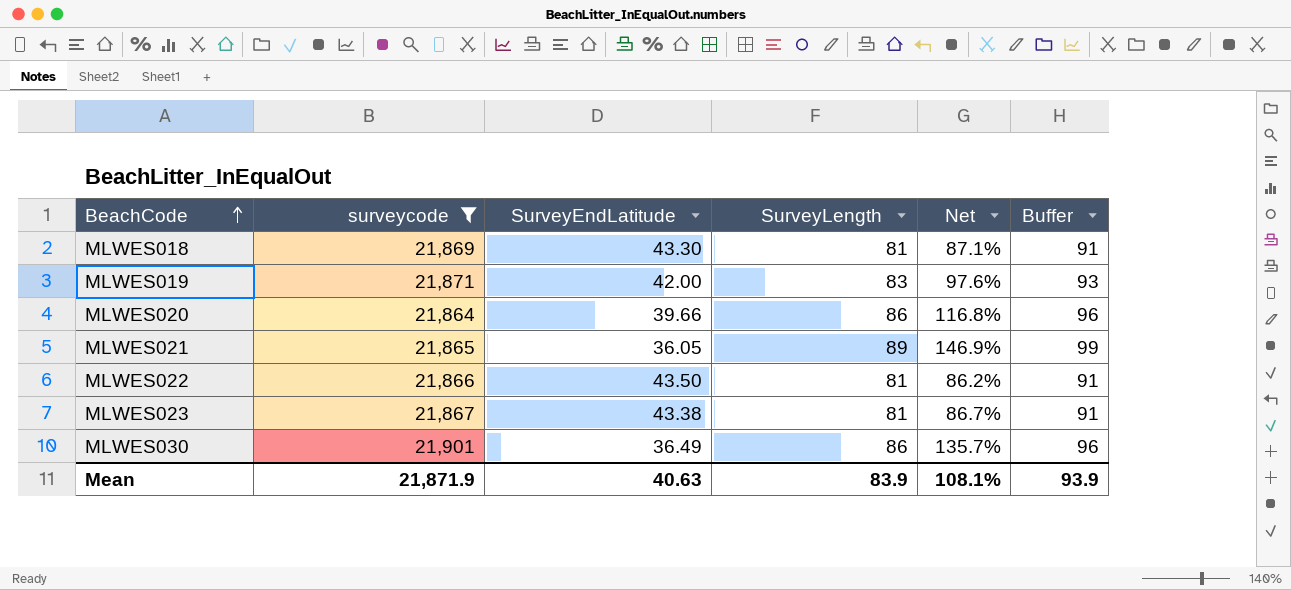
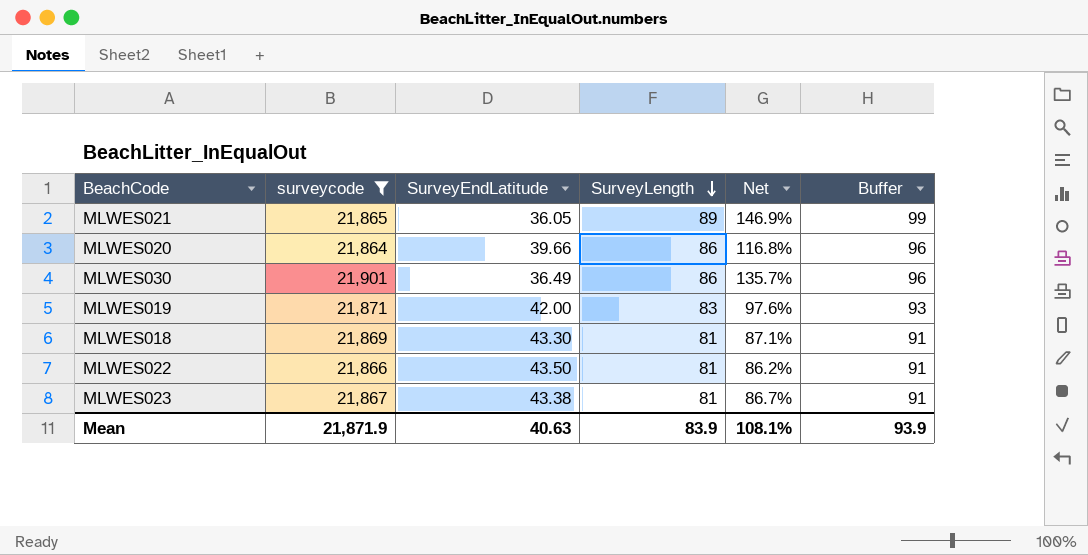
row order: BeachCode ascending -> SurveyLength descending

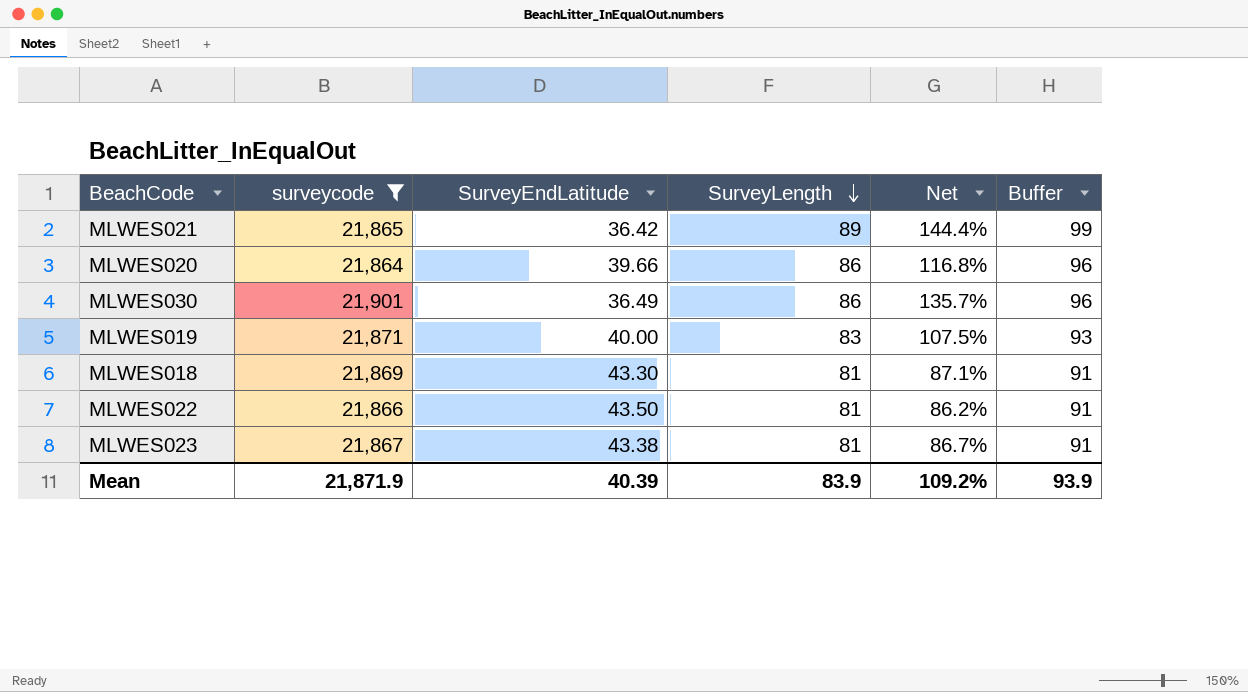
MLWES021 | SurveyEndLatitude: 36.05 -> 36.42
MLWES021 | Net: 146.9% -> 144.4%
MLWES019 | SurveyEndLatitude: 42.00 -> 40.00
MLWES019 | Net: 97.6% -> 107.5%
Mean | SurveyEndLatitude: 40.63 -> 40.39
Mean | Net: 108.1% -> 109.2%

